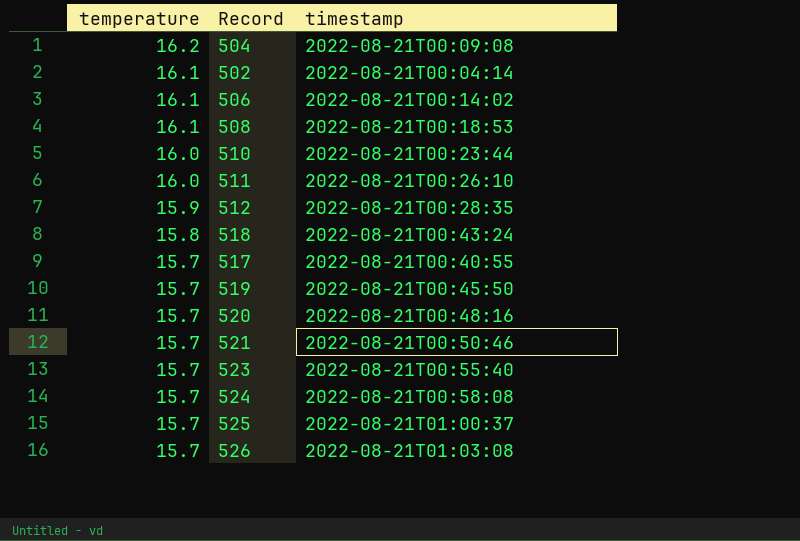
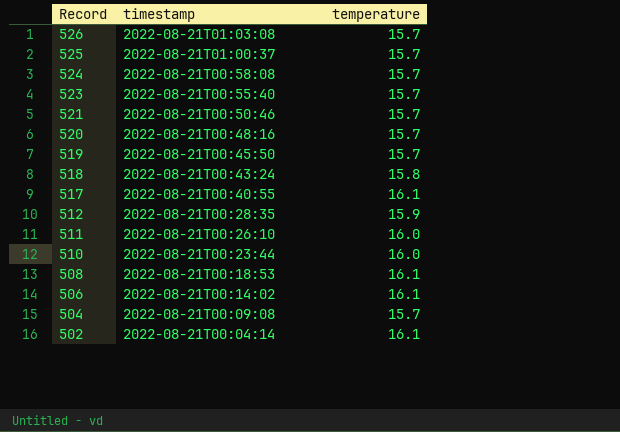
row order: temperature descending -> Record descending
column temperature | position: 1 -> 3
517 | temperature: 15.7 -> 16.1
504 | temperature: 16.2 -> 15.7

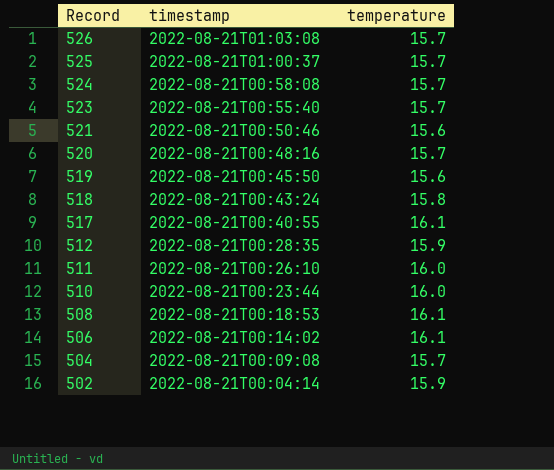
521 | temperature: 15.7 -> 15.6
519 | temperature: 15.7 -> 15.6
502 | temperature: 16.1 -> 15.9

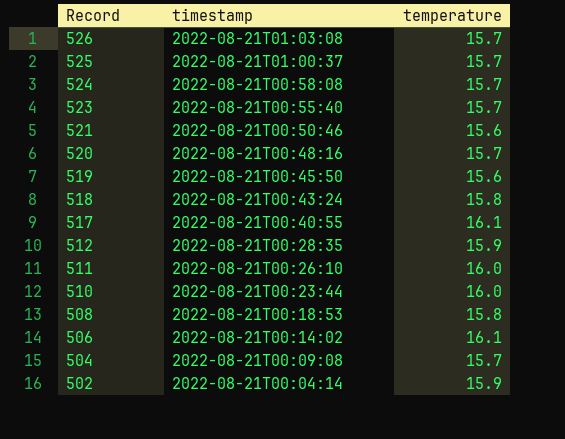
508 | temperature: 16.1 -> 15.8

